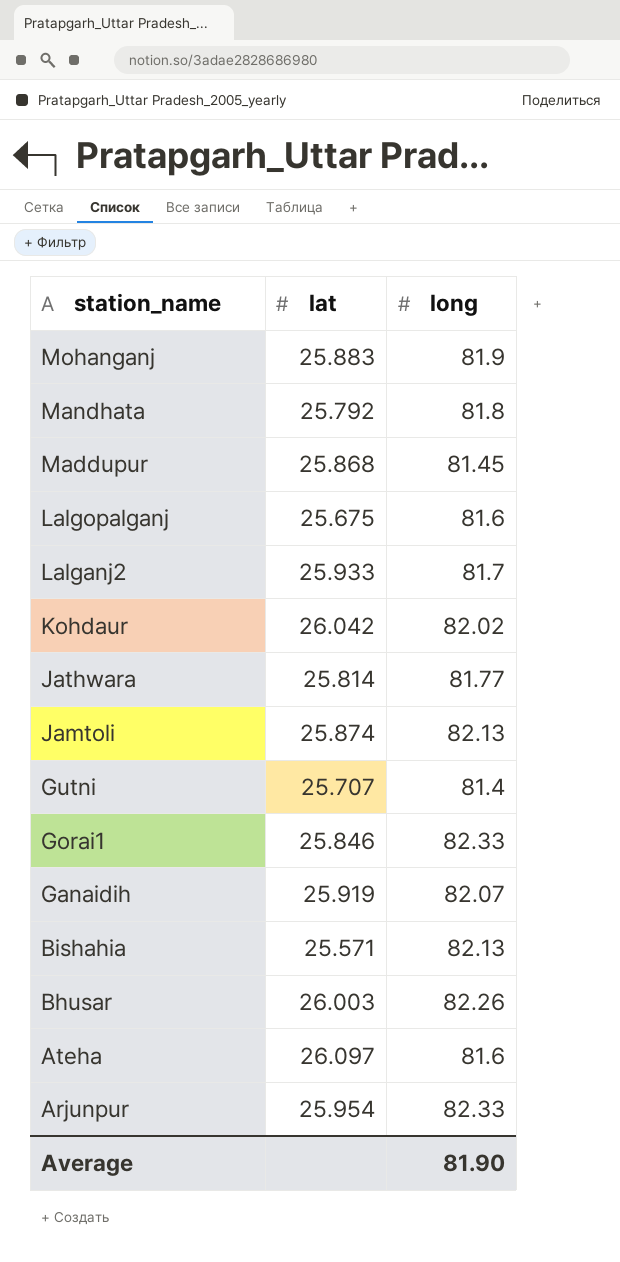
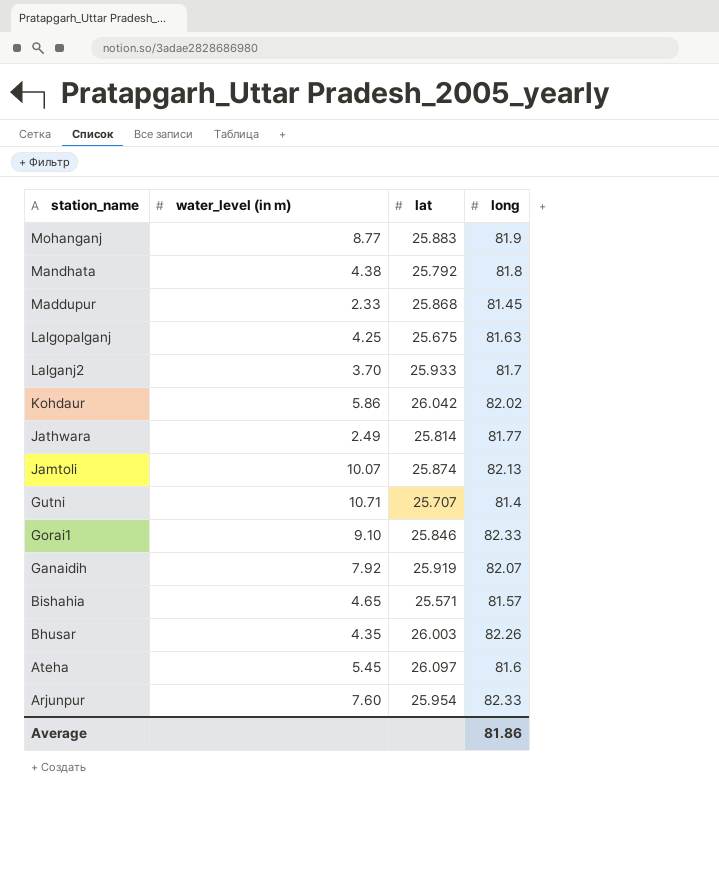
column water_level (in m) | position: none -> 2
Lalgopalganj | long: 81.6 -> 81.63
Bishahia | long: 82.13 -> 81.57
Average | long: 81.90 -> 81.86

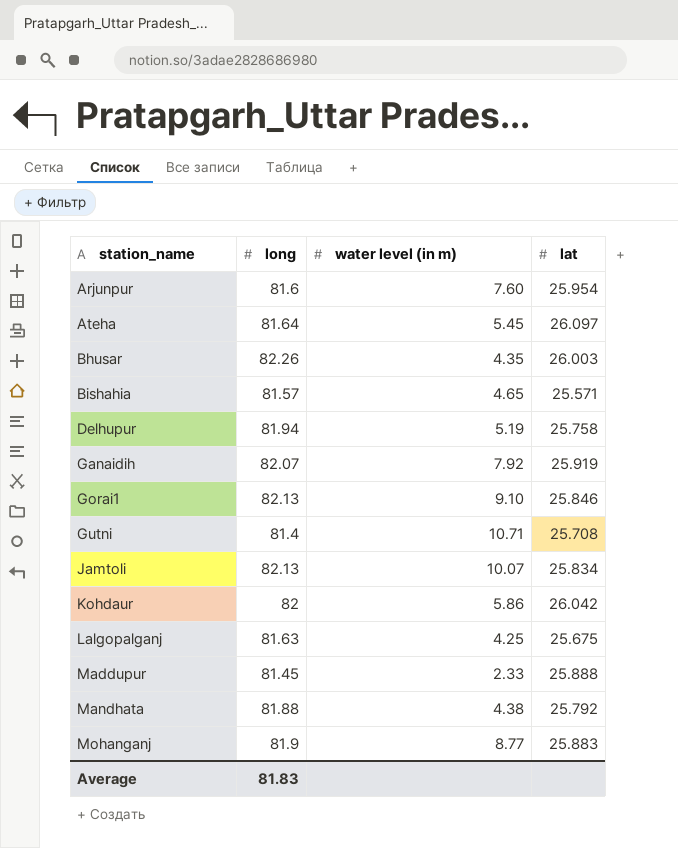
row order: station_name descending -> station_name ascending
column long | position: 4 -> 2
column name: water_level (in m) -> water level (in m)
row Lalganj2: 3.70 | 25.933 | 81.7 -> none
row Jathwara: 2.49 | 25.814 | 81.77 -> none
Arjunpur | long: 82.33 -> 81.6
Ateha | long: 81.6 -> 81.64
row Delhupur: none -> 81.94 | 5.19 | 25.758
Gorai1 | long: 82.33 -> 82.13
Gutni | lat: 25.707 -> 25.708
Jamtoli | lat: 25.874 -> 25.834
Kohdaur | long: 82.02 -> 82
Maddupur | lat: 25.868 -> 25.888
Mandhata | long: 81.8 -> 81.88
Average | long: 81.86 -> 81.83

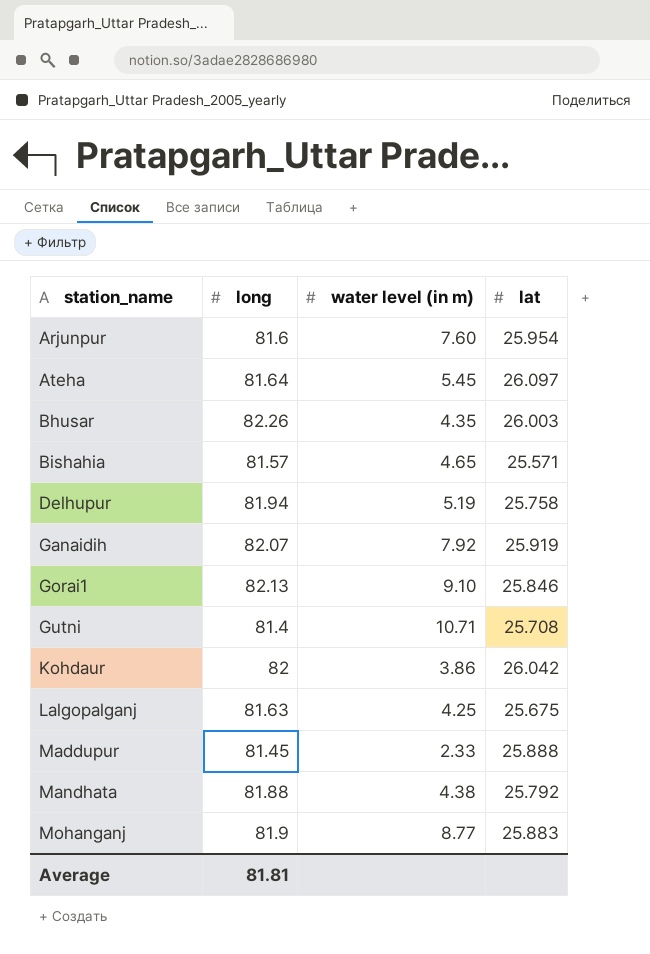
row Jamtoli: 82.13 | 10.07 | 25.834 -> none
Kohdaur | water level (in m): 5.86 -> 3.86
Average | long: 81.83 -> 81.81

